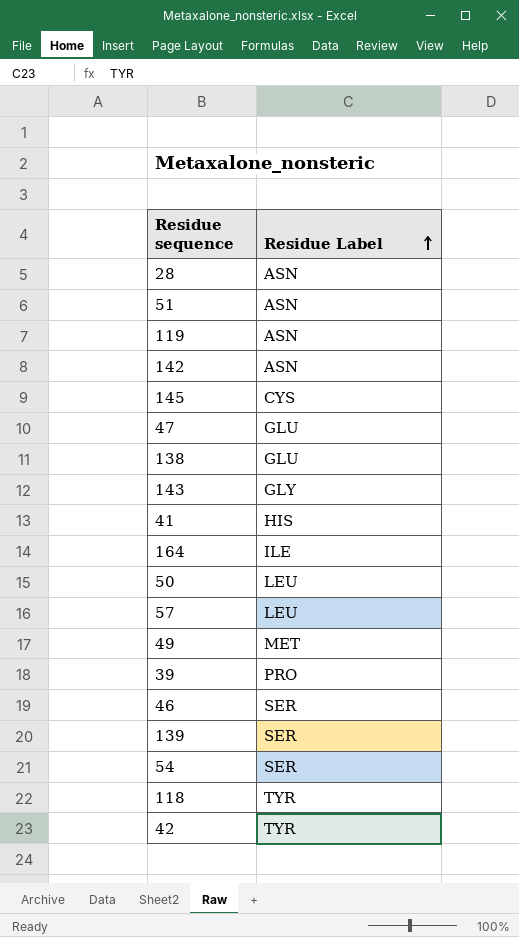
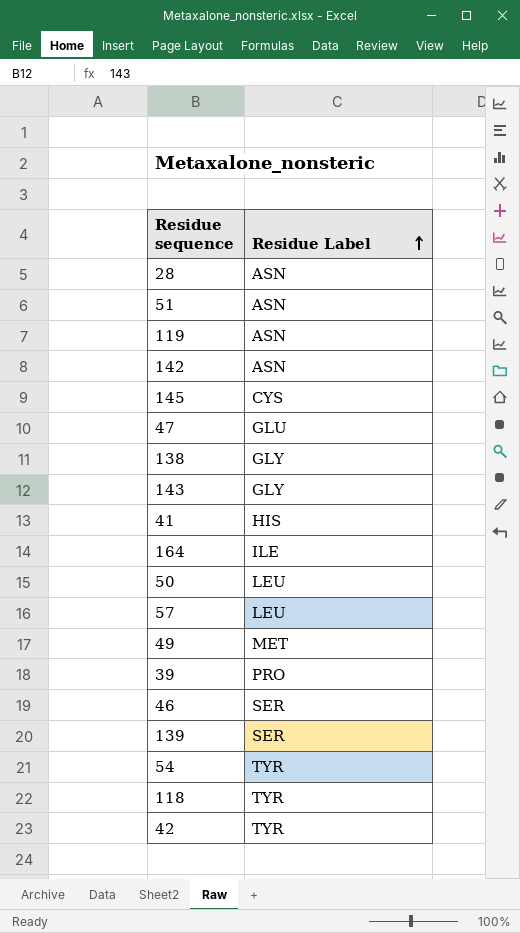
138 | Residue Label: GLU -> GLY
54 | Residue Label: SER -> TYR

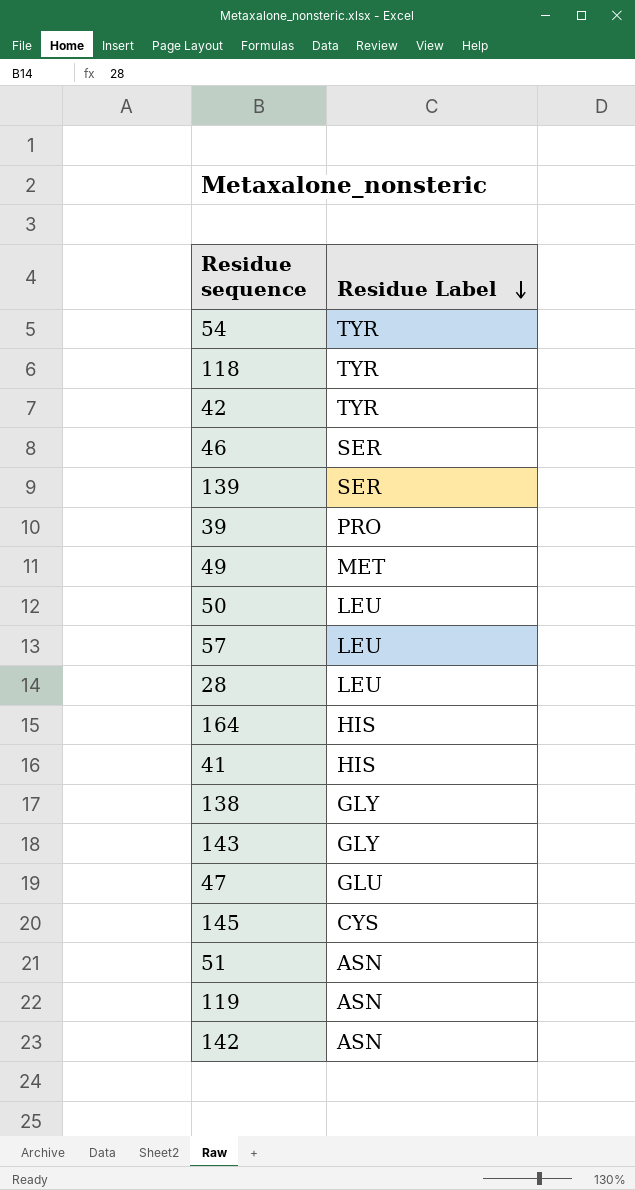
row order: Residue Label ascending -> Residue Label descending
28 | Residue Label: ASN -> LEU
164 | Residue Label: ILE -> HIS

